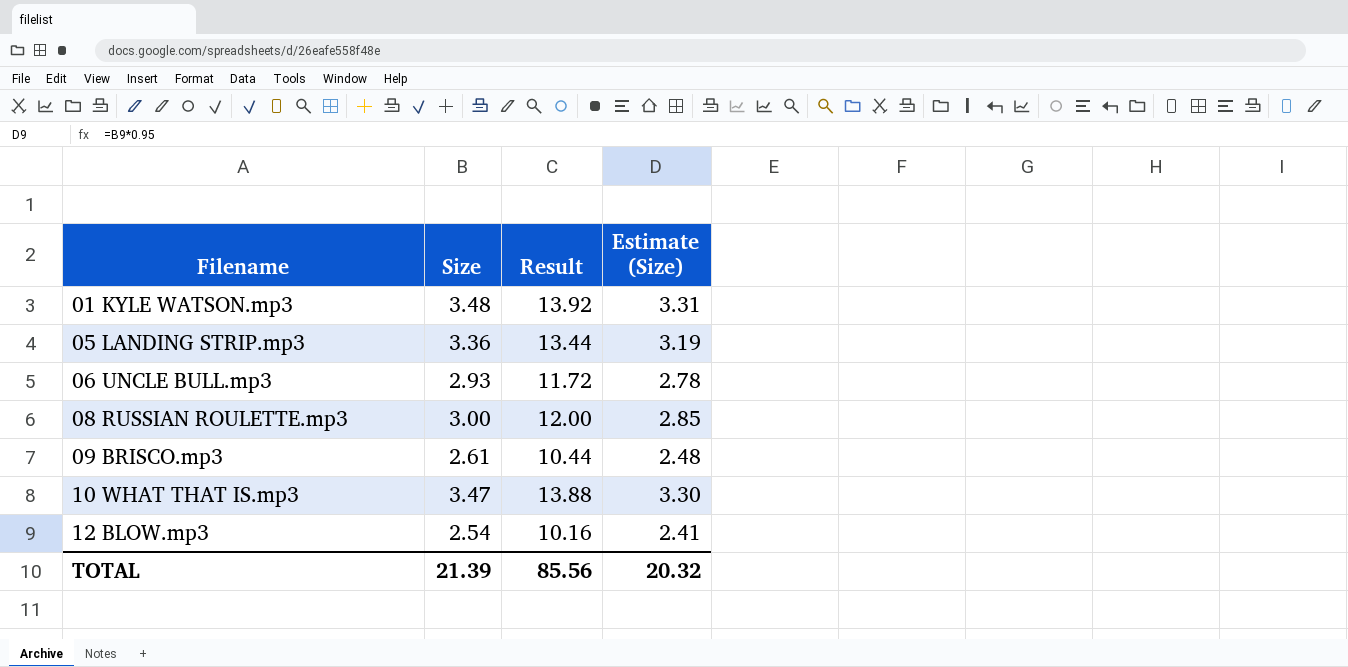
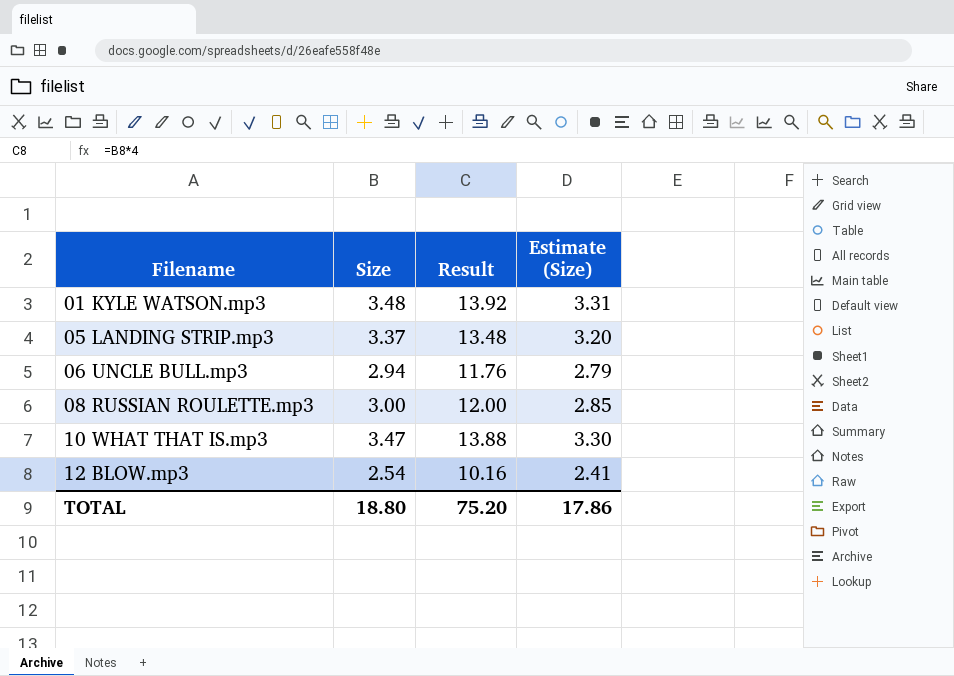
row 09 BRISCO.mp3: 2.61 | 10.44 | 2.48 -> none
05 LANDING STRIP.mp3 | Size: 3.36 -> 3.37
05 LANDING STRIP.mp3 | Result: 13.44 -> 13.48
05 LANDING STRIP.mp3 | Estimate (Size): 3.19 -> 3.20
06 UNCLE BULL.mp3 | Size: 2.93 -> 2.94
06 UNCLE BULL.mp3 | Result: 11.72 -> 11.76
06 UNCLE BULL.mp3 | Estimate (Size): 2.78 -> 2.79
TOTAL | Size: 21.39 -> 18.80
TOTAL | Result: 85.56 -> 75.20
TOTAL | Estimate (Size): 20.32 -> 17.86

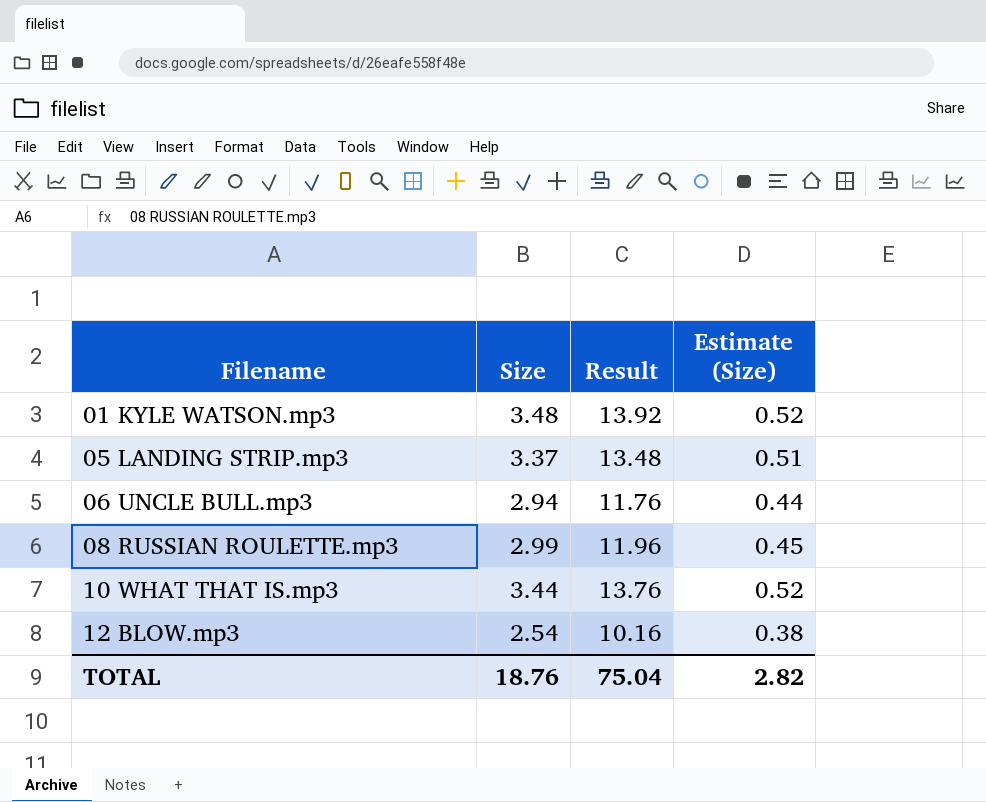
column Estimate (Size) | formula: [Size] * 0.95 -> [Size] * 0.15
08 RUSSIAN ROULETTE.mp3 | Size: 3.00 -> 2.99
08 RUSSIAN ROULETTE.mp3 | Result: 12.00 -> 11.96
10 WHAT THAT IS.mp3 | Size: 3.47 -> 3.44
10 WHAT THAT IS.mp3 | Result: 13.88 -> 13.76
TOTAL | Size: 18.80 -> 18.76
TOTAL | Result: 75.20 -> 75.04
TOTAL | Estimate (Size): 17.86 -> 2.82

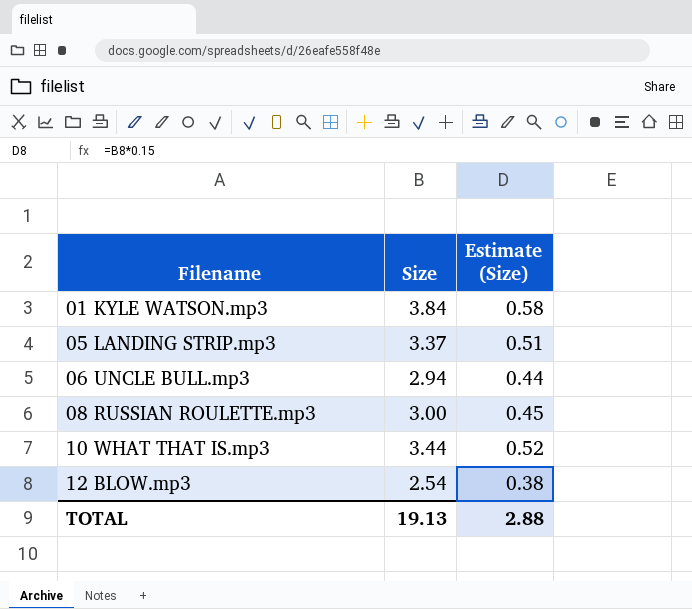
column Result | formula: [Size] * 4 -> none
01 KYLE WATSON.mp3 | Size: 3.48 -> 3.84
01 KYLE WATSON.mp3 | Estimate (Size): 0.52 -> 0.58
08 RUSSIAN ROULETTE.mp3 | Size: 2.99 -> 3.00
TOTAL | Size: 18.76 -> 19.13
TOTAL | Estimate (Size): 2.82 -> 2.88

